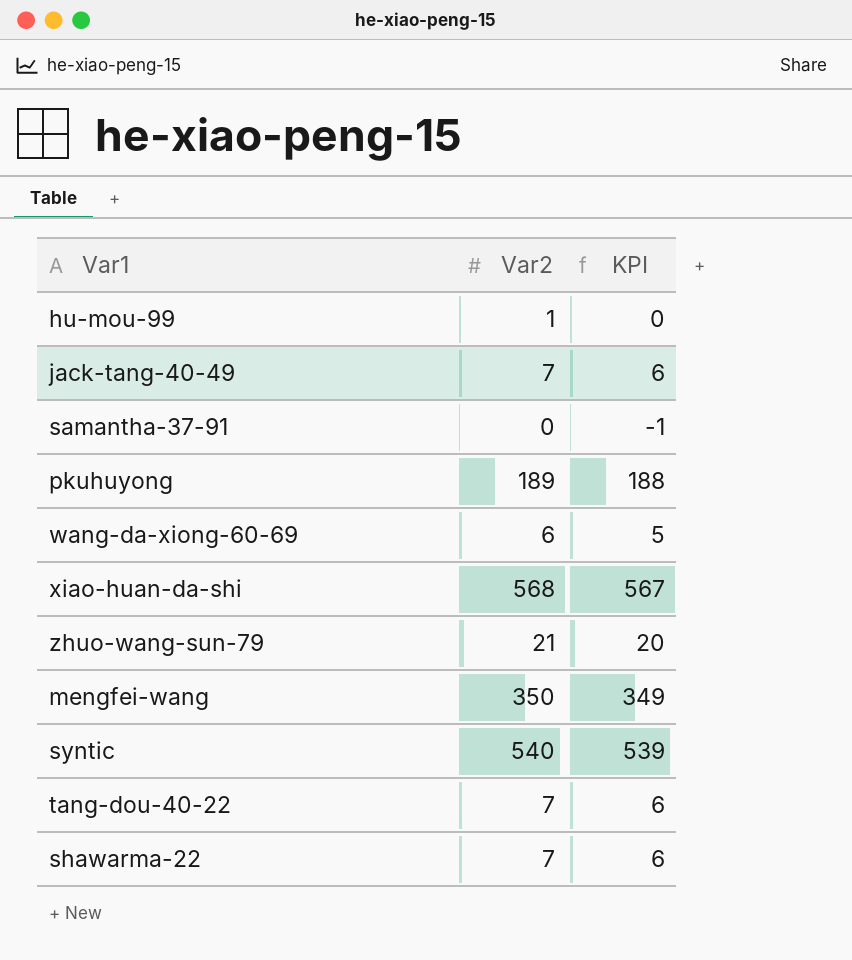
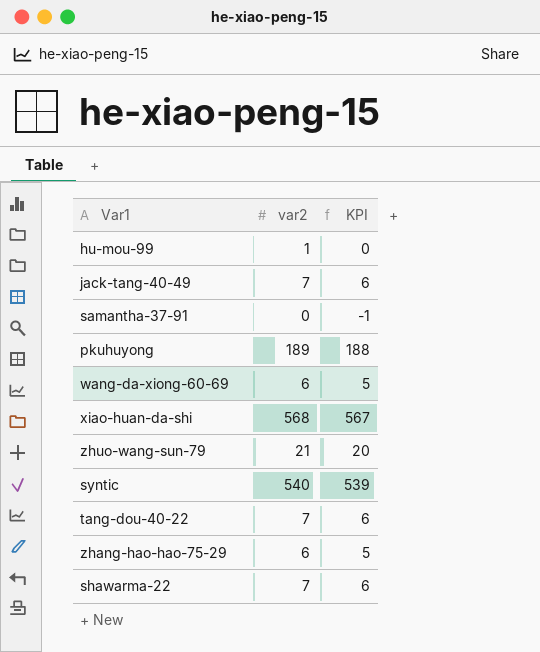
column name: Var2 -> var2
row mengfei-wang: 350 | 349 -> none
row zhang-hao-hao-75-29: none -> 6 | 5

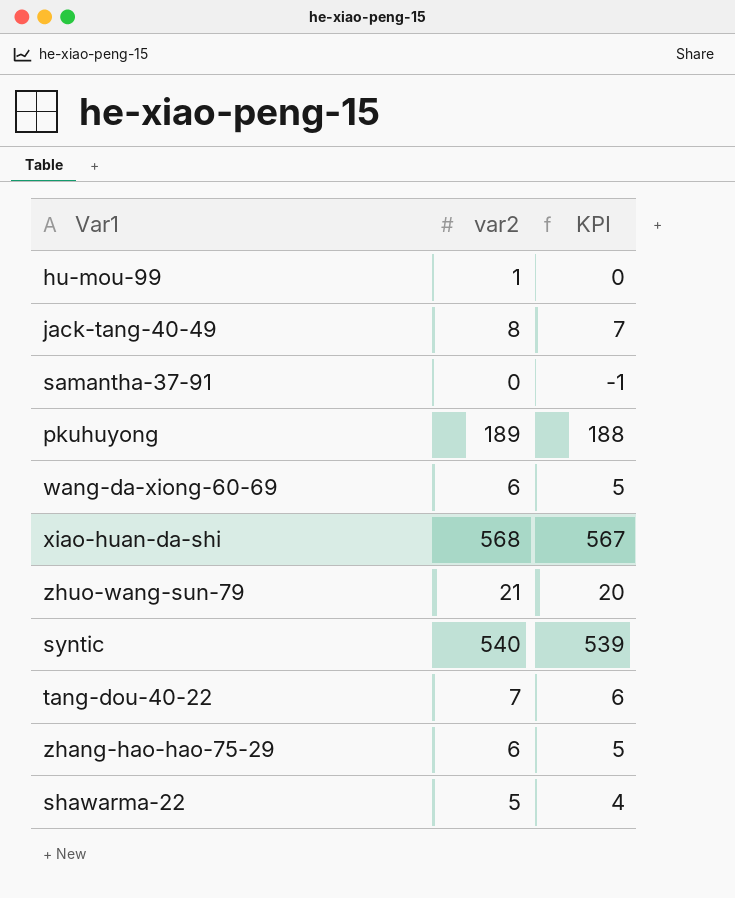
jack-tang-40-49 | var2: 7 -> 8
jack-tang-40-49 | KPI: 6 -> 7
shawarma-22 | var2: 7 -> 5
shawarma-22 | KPI: 6 -> 4

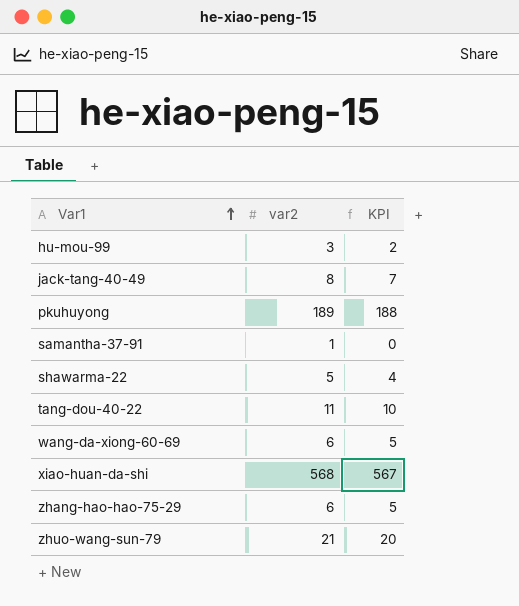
row order: none -> Var1 ascending
row syntic: 540 | 539 -> none
hu-mou-99 | var2: 1 -> 3
hu-mou-99 | KPI: 0 -> 2
samantha-37-91 | var2: 0 -> 1
samantha-37-91 | KPI: -1 -> 0
tang-dou-40-22 | var2: 7 -> 11
tang-dou-40-22 | KPI: 6 -> 10

